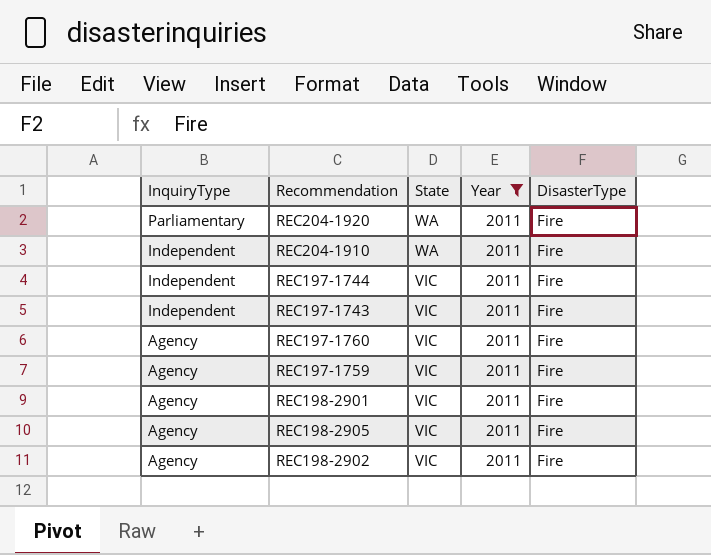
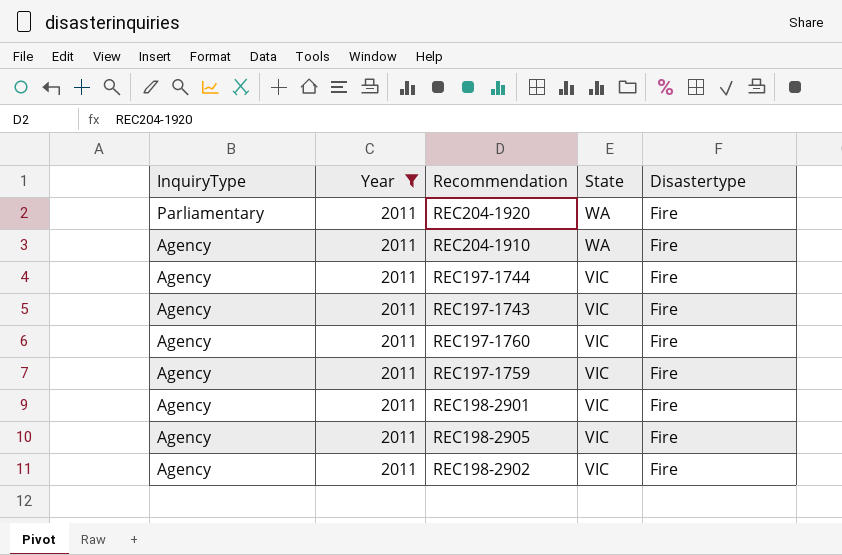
column Year | position: 4 -> 2
column name: DisasterType -> Disastertype
REC204-1910 | InquiryType: Independent -> Agency
REC197-1744 | InquiryType: Independent -> Agency
REC197-1743 | InquiryType: Independent -> Agency

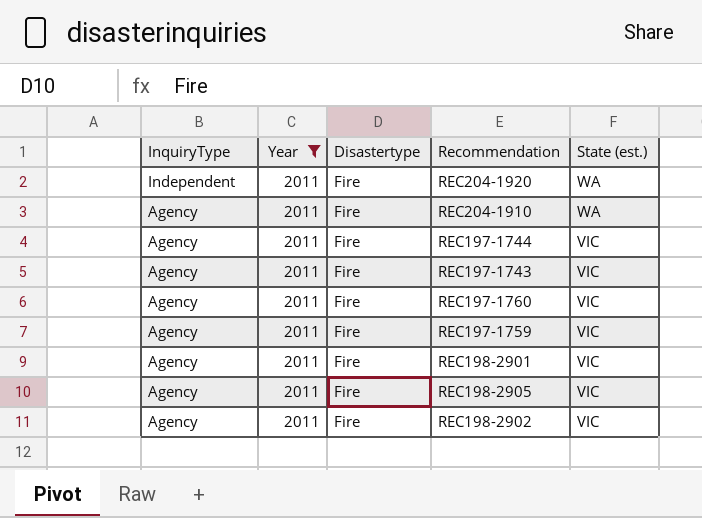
column Disastertype | position: 5 -> 3
column name: State -> State (est.)
REC204-1920 | InquiryType: Parliamentary -> Independent

